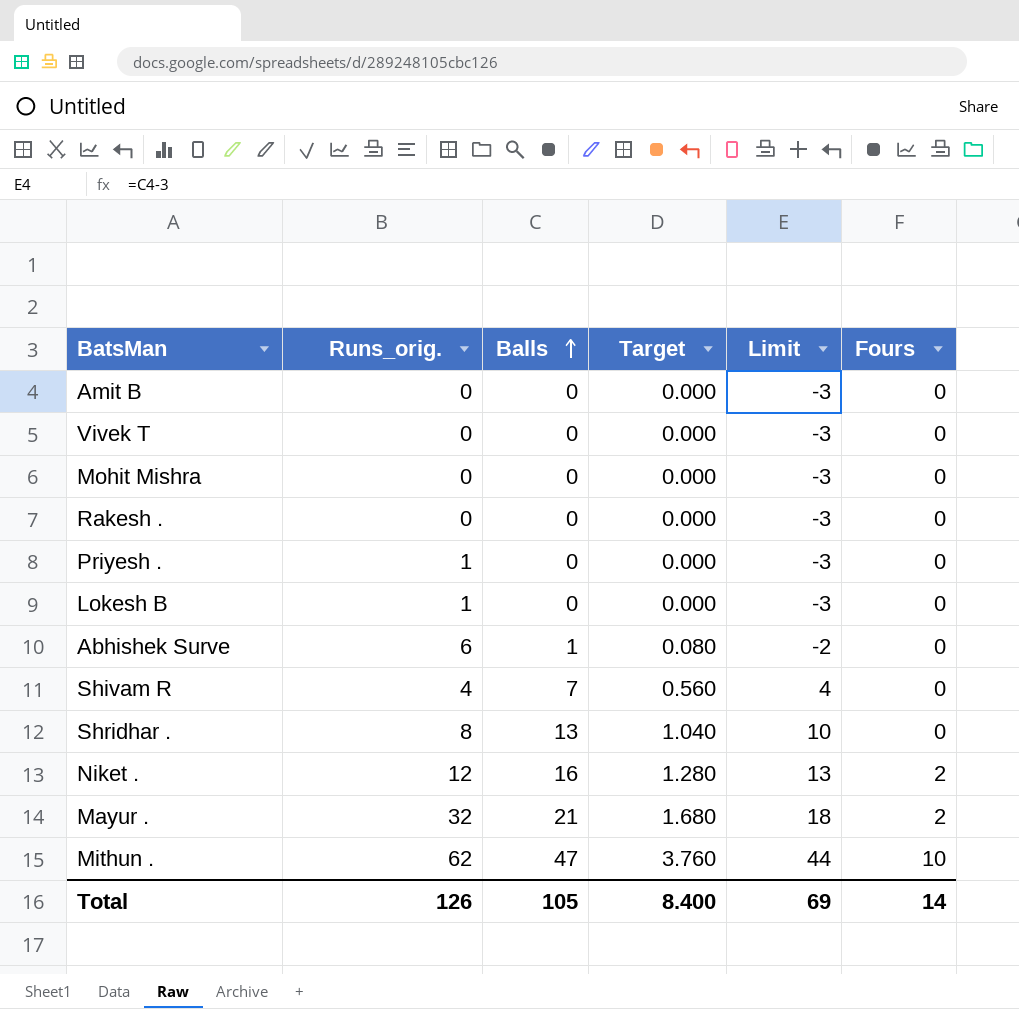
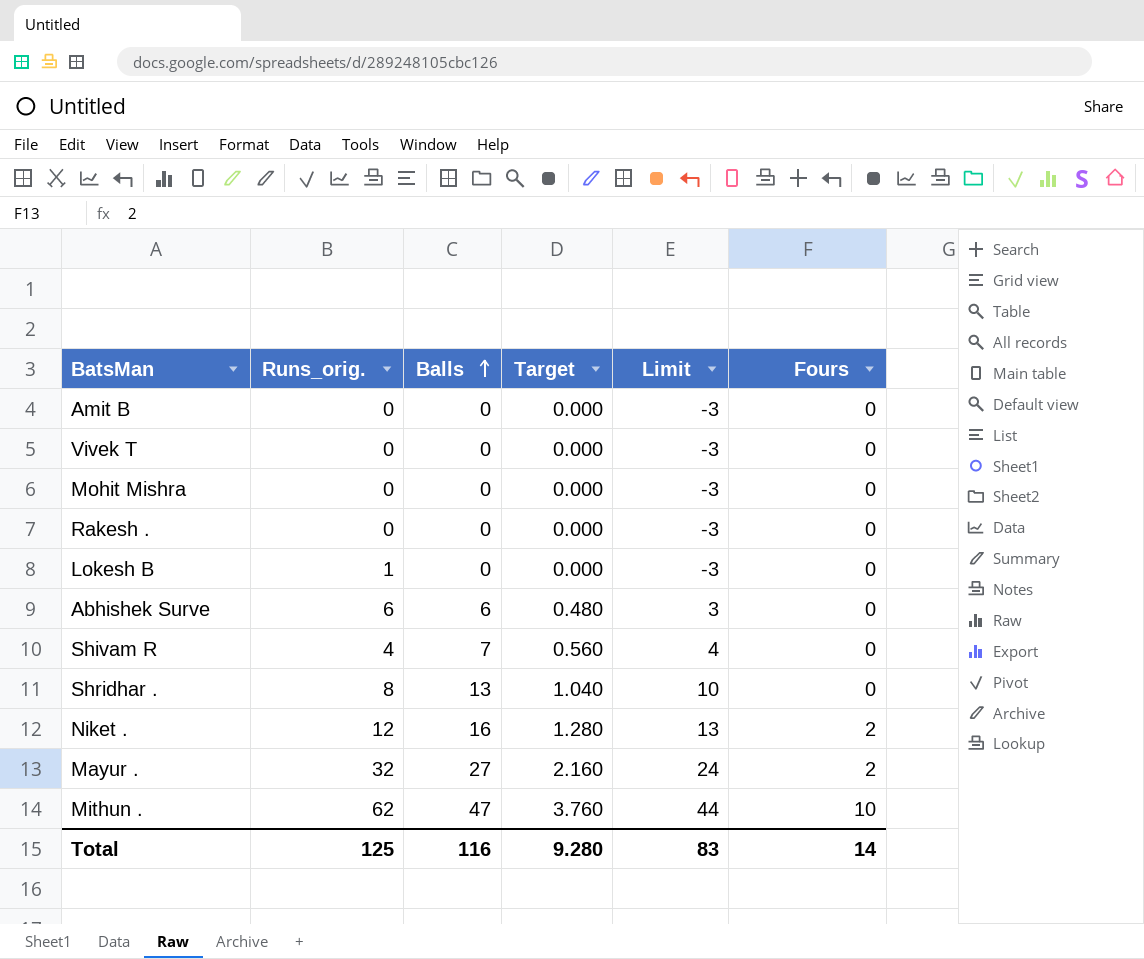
row Priyesh .: 1 | 0 | 0.000 | -3 | 0 -> none
Abhishek Surve | Balls: 1 -> 6
Abhishek Surve | Target: 0.080 -> 0.480
Abhishek Surve | Limit: -2 -> 3
Mayur . | Balls: 21 -> 27
Mayur . | Target: 1.680 -> 2.160
Mayur . | Limit: 18 -> 24
Total | Runs_orig.: 126 -> 125
Total | Balls: 105 -> 116
Total | Target: 8.400 -> 9.280
Total | Limit: 69 -> 83

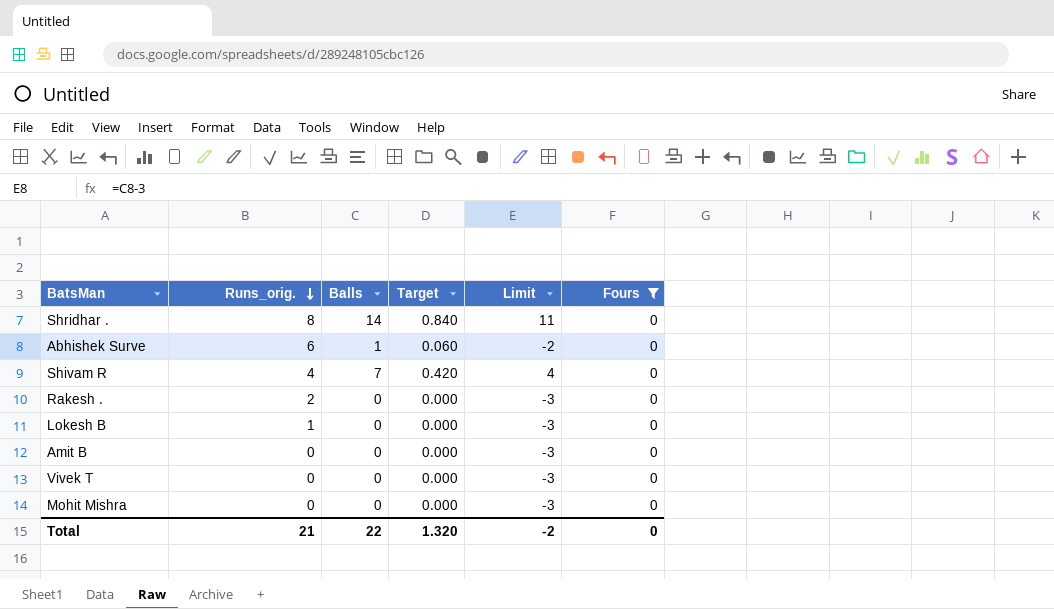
filter: none -> Fours = 0
row order: Balls ascending -> Runs_orig. descending
column Target | formula: [Balls] * 0.08 -> [Balls] * 0.06
Shridhar . | Balls: 13 -> 14
Shridhar . | Limit: 10 -> 11
Abhishek Surve | Balls: 6 -> 1
Abhishek Surve | Limit: 3 -> -2
Rakesh . | Runs_orig.: 0 -> 2
Total | Runs_orig.: 125 -> 21
Total | Balls: 116 -> 22
Total | Target: 9.280 -> 1.320
Total | Limit: 83 -> -2
Total | Fours: 14 -> 0

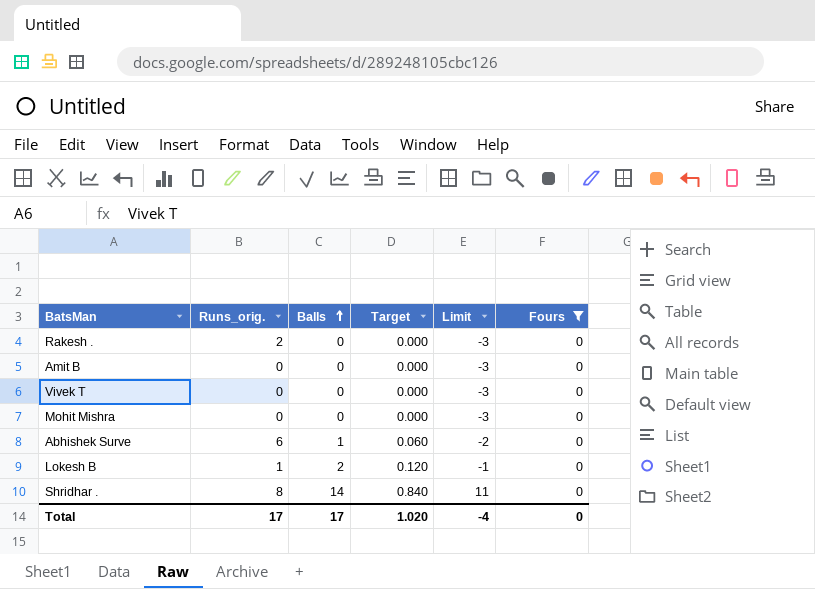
row order: Runs_orig. descending -> Balls ascending
row Shivam R: 4 | 7 | 0.420 | 4 | 0 -> none
Lokesh B | Balls: 0 -> 2
Lokesh B | Target: 0.000 -> 0.120
Lokesh B | Limit: -3 -> -1
Total | Runs_orig.: 21 -> 17
Total | Balls: 22 -> 17
Total | Target: 1.320 -> 1.020
Total | Limit: -2 -> -4

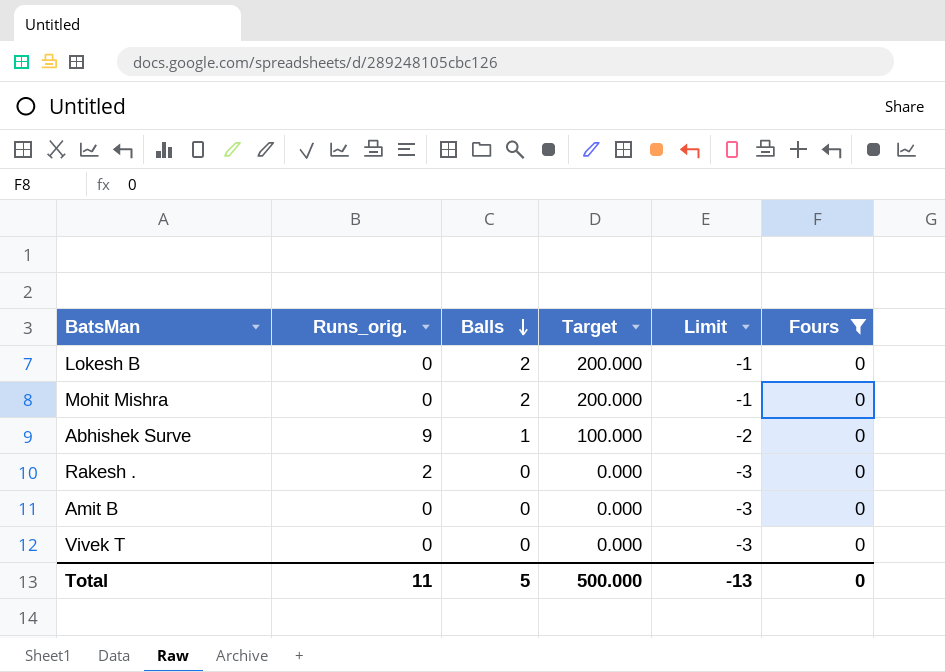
row order: Balls ascending -> Balls descending
column Target | formula: [Balls] * 0.06 -> [Balls] * 100
row Shridhar .: 8 | 14 | 0.840 | 11 | 0 -> none
Lokesh B | Runs_orig.: 1 -> 0
Mohit Mishra | Balls: 0 -> 2
Mohit Mishra | Limit: -3 -> -1
Abhishek Surve | Runs_orig.: 6 -> 9
Total | Runs_orig.: 17 -> 11
Total | Balls: 17 -> 5
Total | Target: 1.020 -> 500.000
Total | Limit: -4 -> -13

